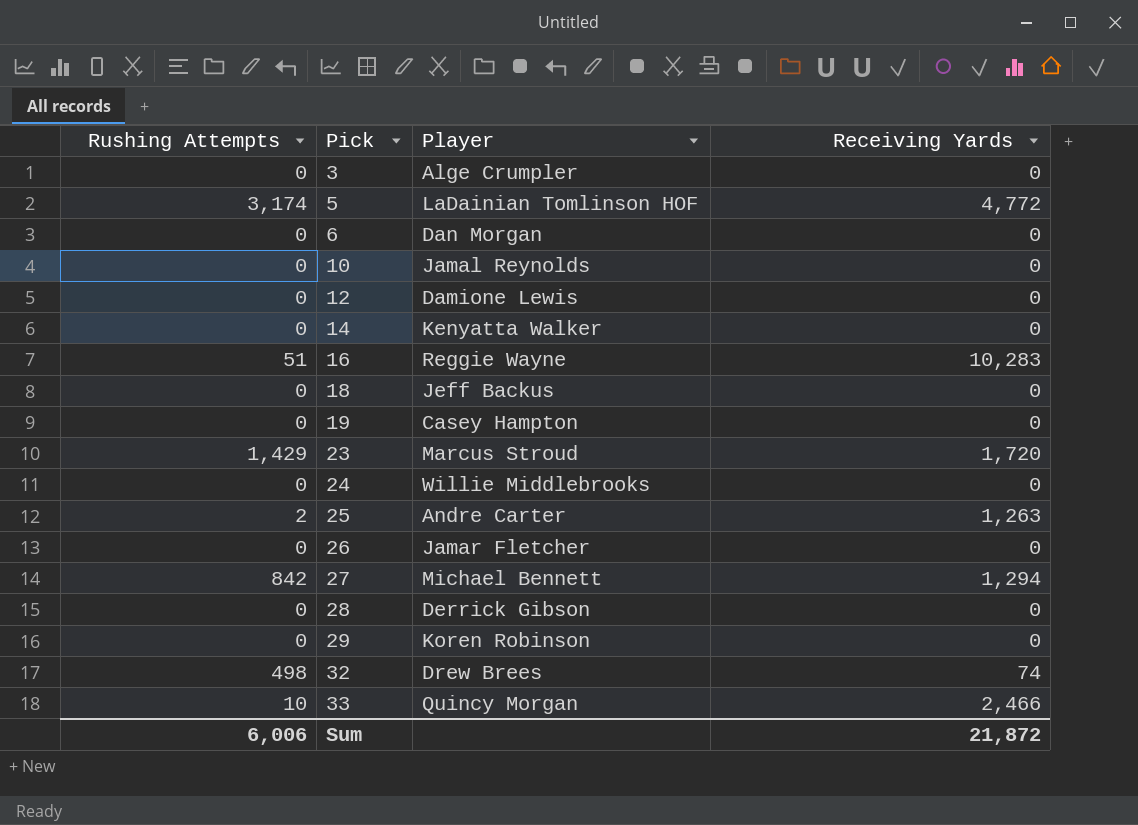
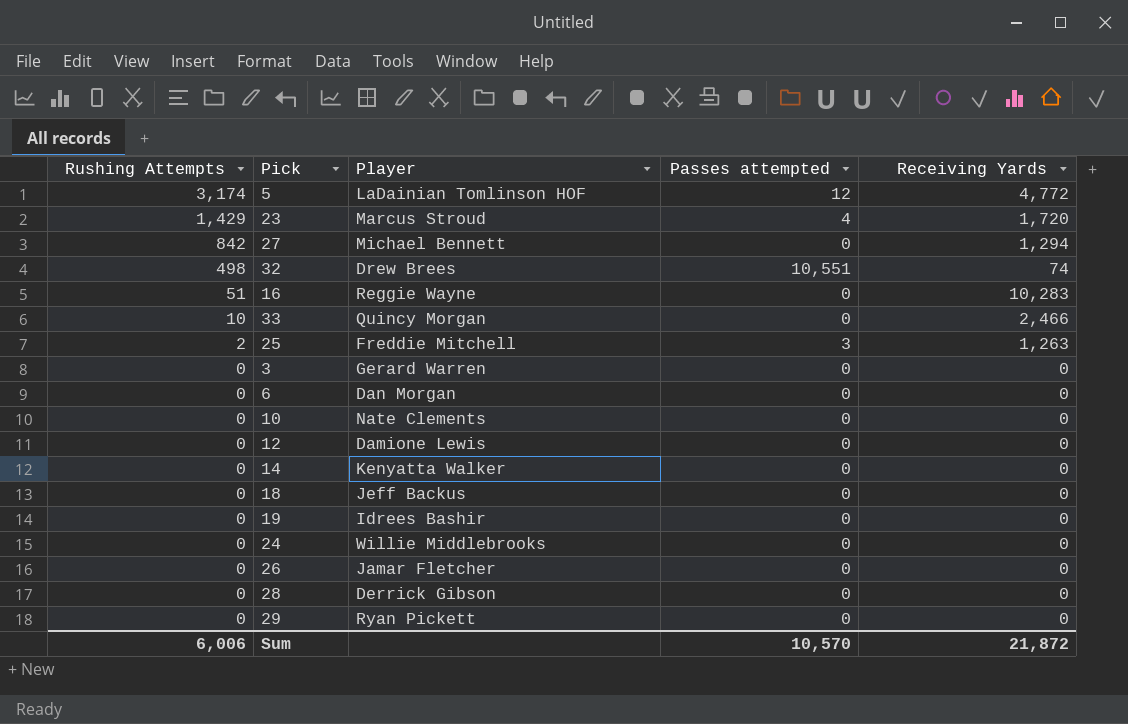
row order: Pick ascending -> Rushing Attempts descending
column Passes attempted | position: none -> 4
25 | Player: Andre Carter -> Freddie Mitchell
3 | Player: Alge Crumpler -> Gerard Warren
10 | Player: Jamal Reynolds -> Nate Clements
19 | Player: Casey Hampton -> Idrees Bashir
29 | Player: Koren Robinson -> Ryan Pickett

